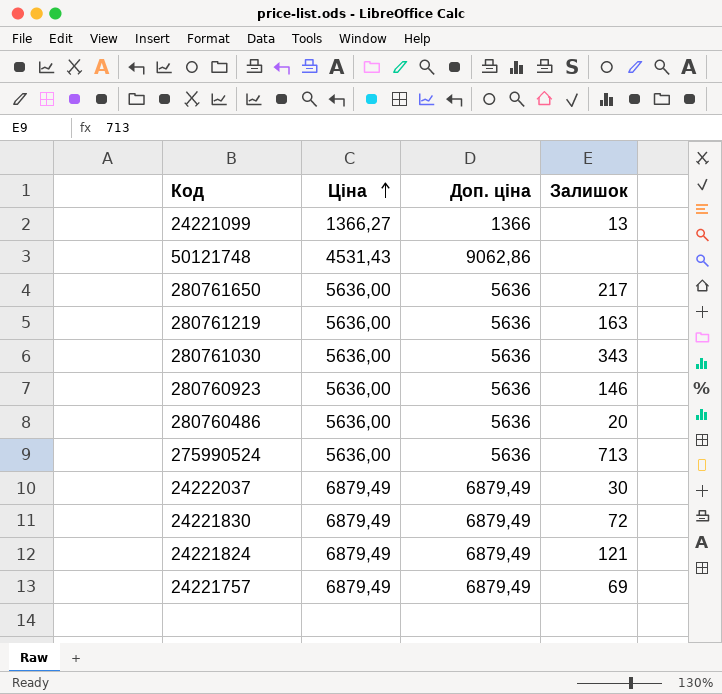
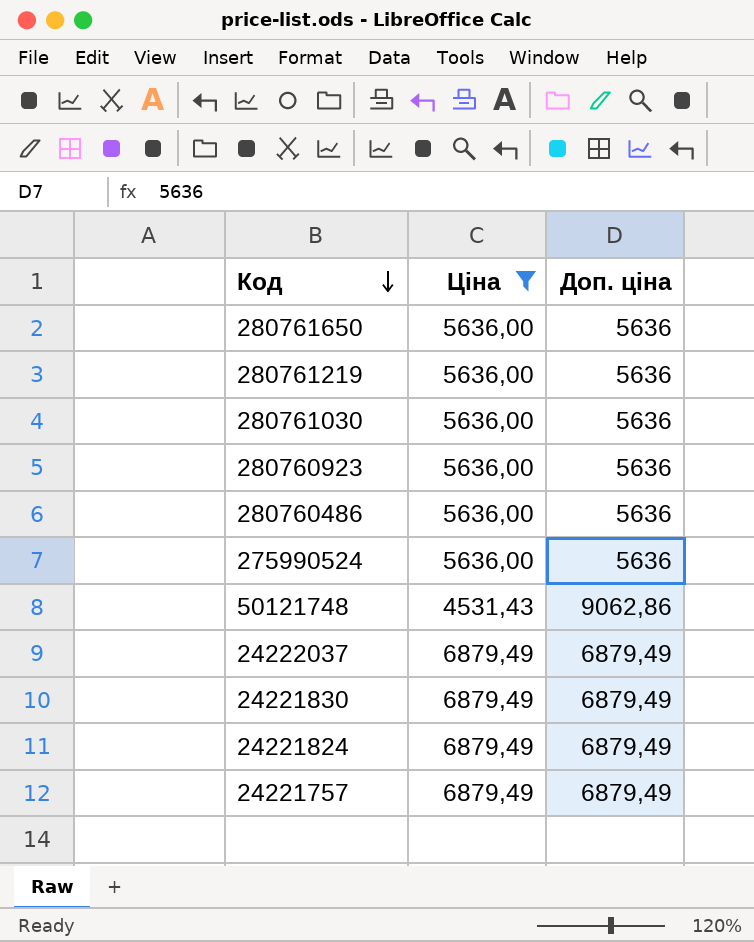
filter: none -> Ціна != 1366,27
row order: Ціна ascending -> Код descending
column Залишок | position: 4 -> none

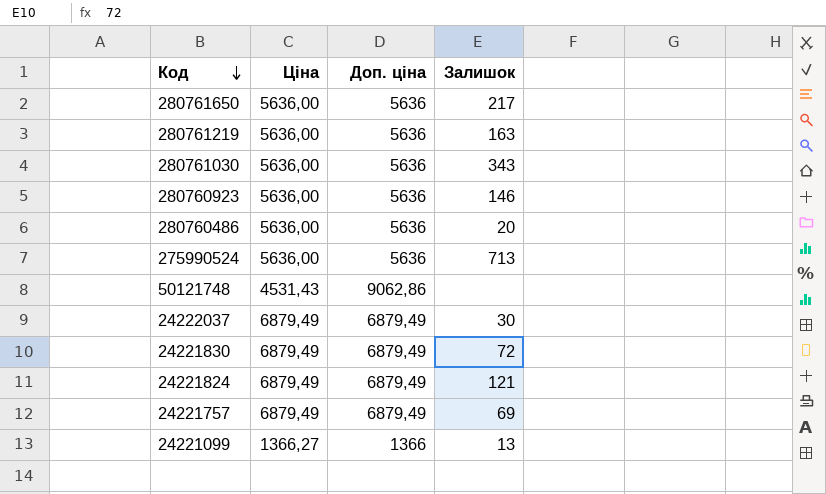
filter: Ціна != 1366,27 -> none
column Залишок | position: none -> 4

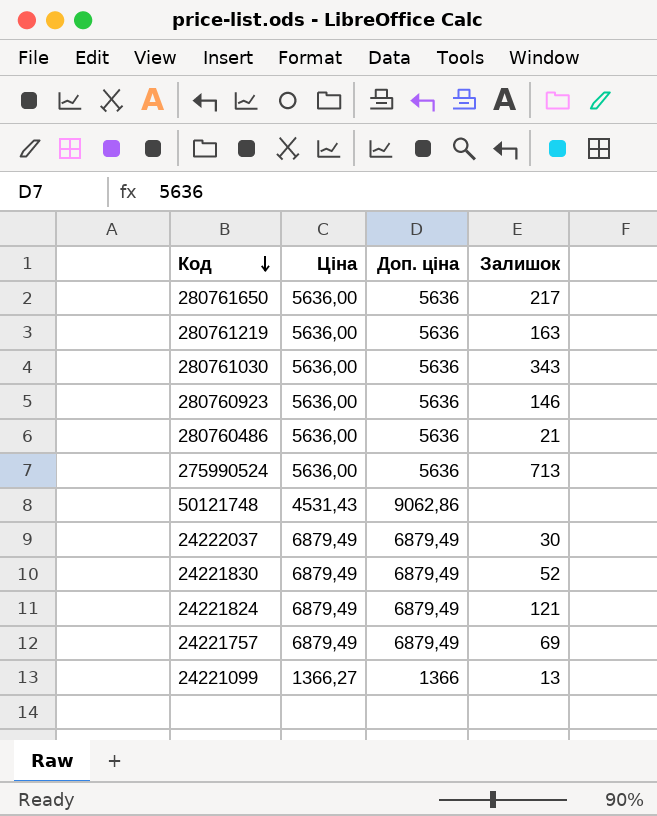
280760486 | Залишок: 20 -> 21
24221830 | Залишок: 72 -> 52

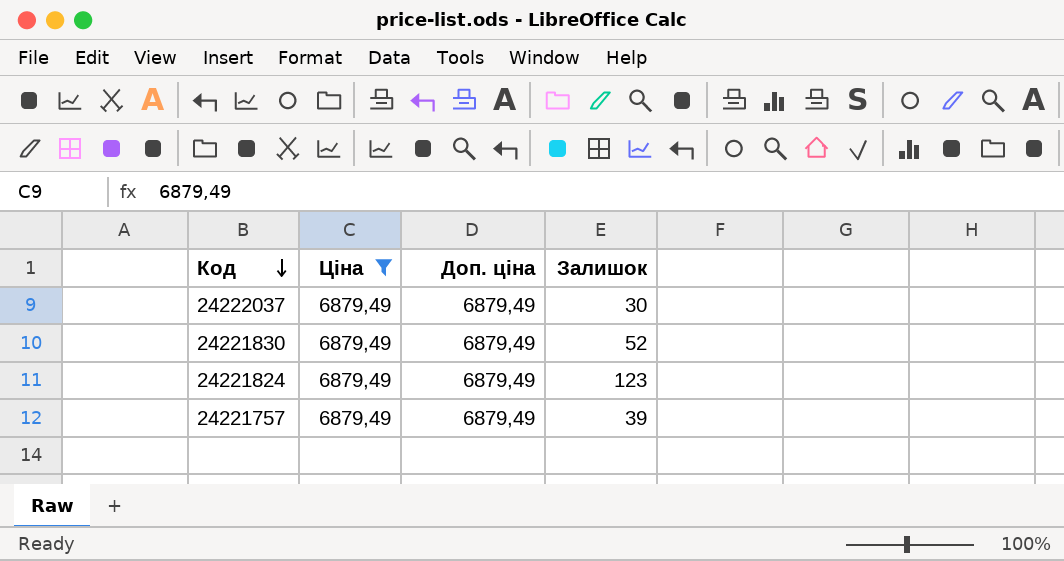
filter: none -> Ціна = 6879,49
24221824 | Залишок: 121 -> 123
24221757 | Залишок: 69 -> 39

